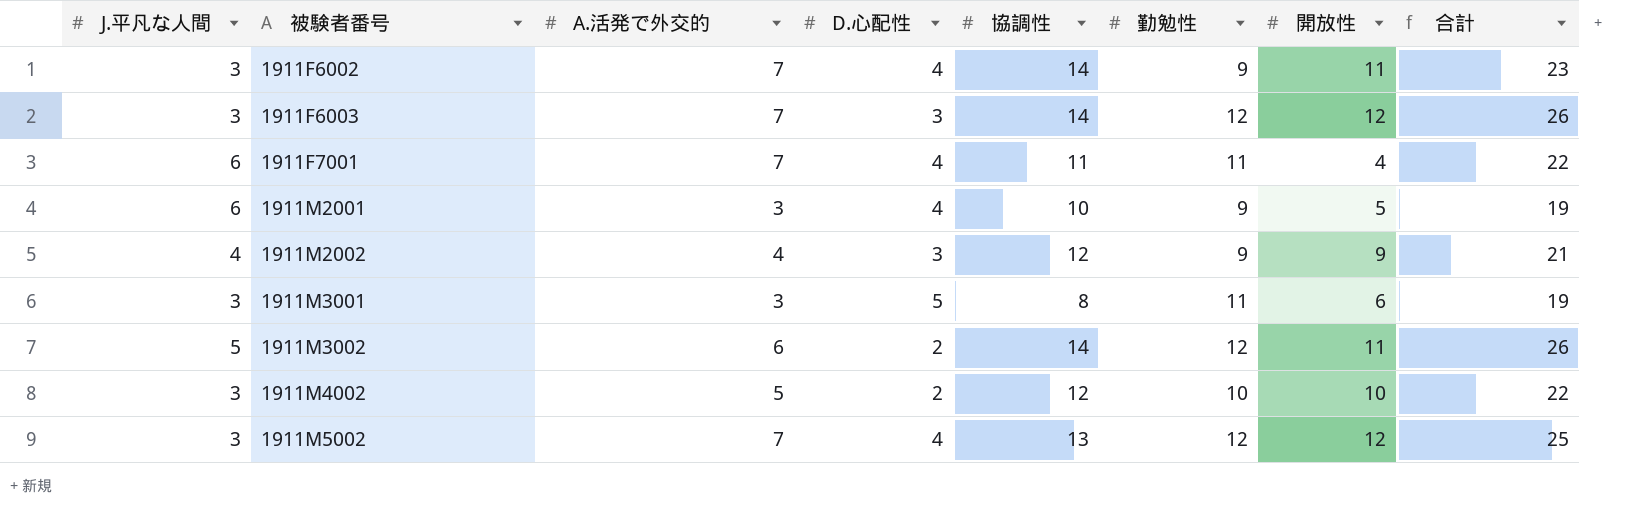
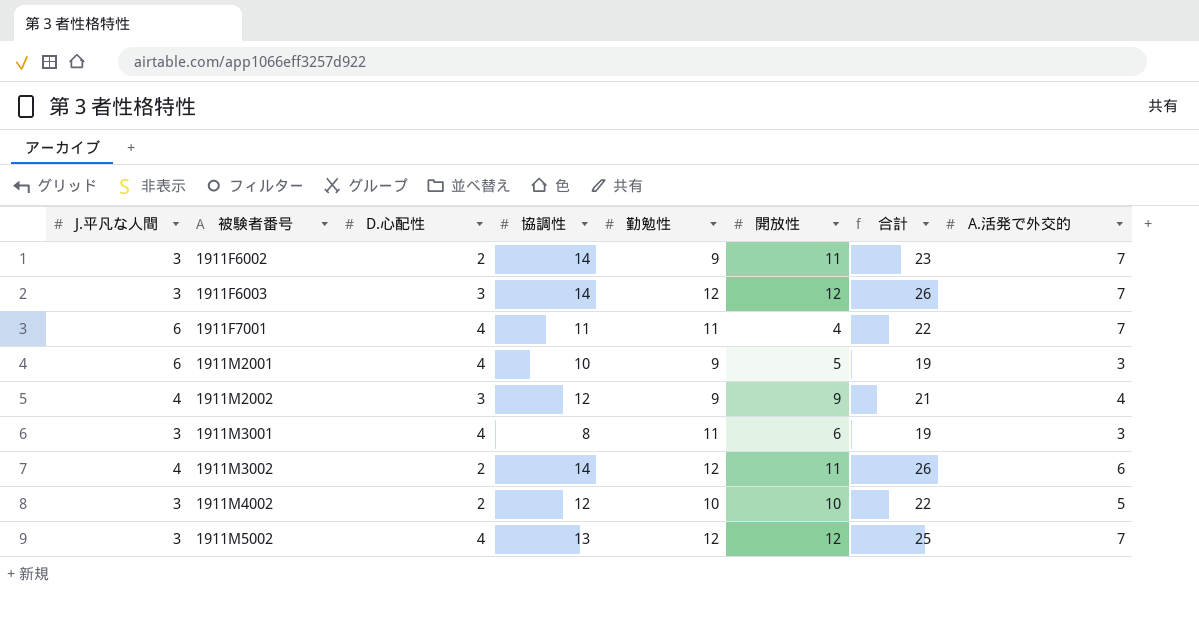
column A.活発で外交的 | position: 3 -> 8
1911F6002 | D.心配性: 4 -> 2
1911M3001 | D.心配性: 5 -> 4
1911M3002 | J.平凡な人間: 5 -> 4

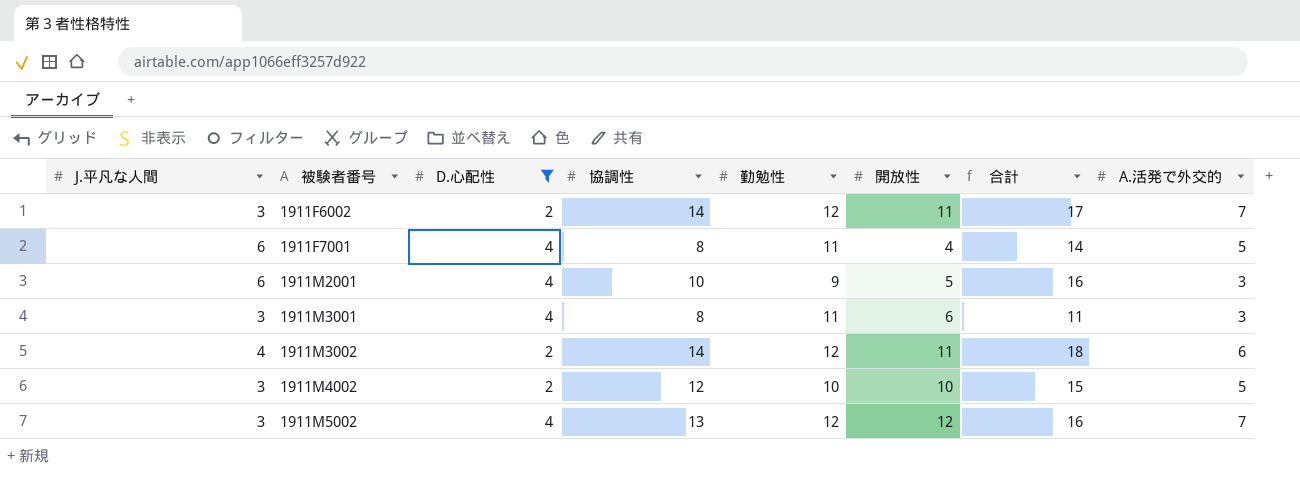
filter: none -> D.心配性 != 3
column 合計 | formula: [協調性] + [勤勉性] -> [J.平凡な人間] + [協調性]
1911F6002 | 勤勉性: 9 -> 12
1911F7001 | 協調性: 11 -> 8
1911F7001 | A.活発で外交的: 7 -> 5

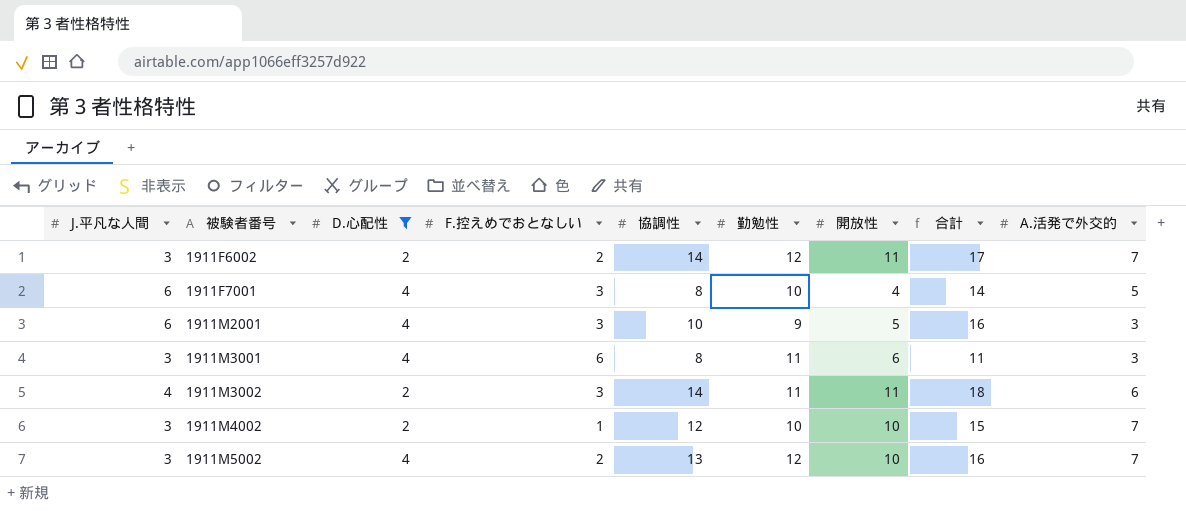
column F.控えめでおとなしい | position: none -> 4
1911F7001 | 勤勉性: 11 -> 10
1911M3002 | 勤勉性: 12 -> 11
1911M4002 | A.活発で外交的: 5 -> 7
1911M5002 | 開放性: 12 -> 10

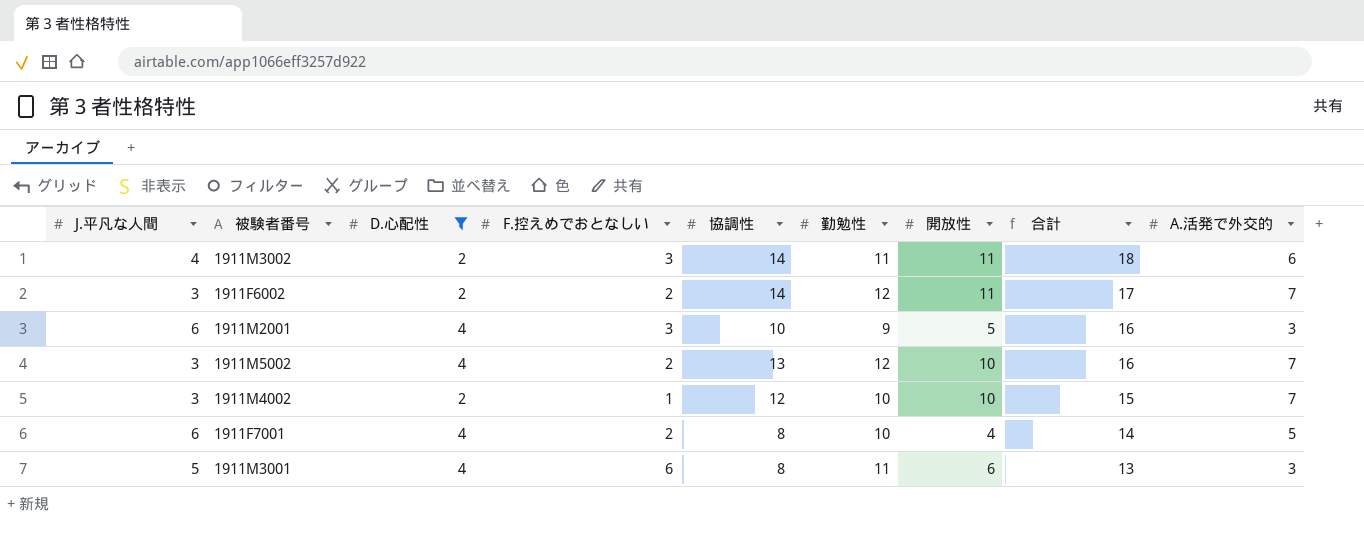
row order: 被験者番号 ascending -> 合計 descending
1911F7001 | F.控えめでおとなしい: 3 -> 2
1911M3001 | J.平凡な人間: 3 -> 5
1911M3001 | 合計: 11 -> 13

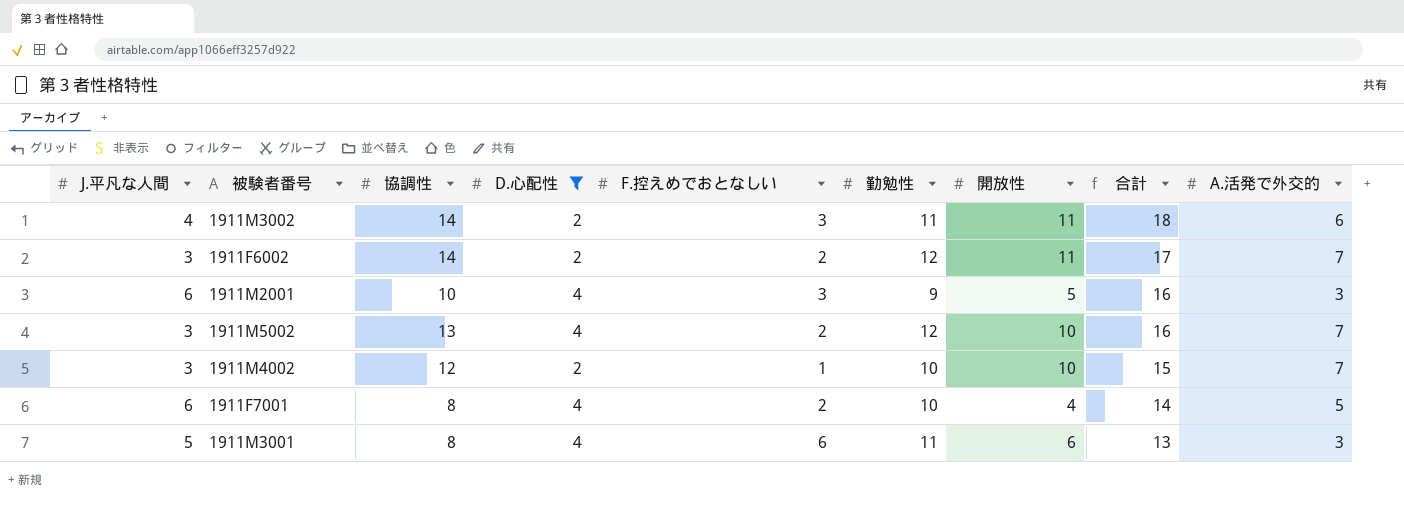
column 協調性 | position: 5 -> 3

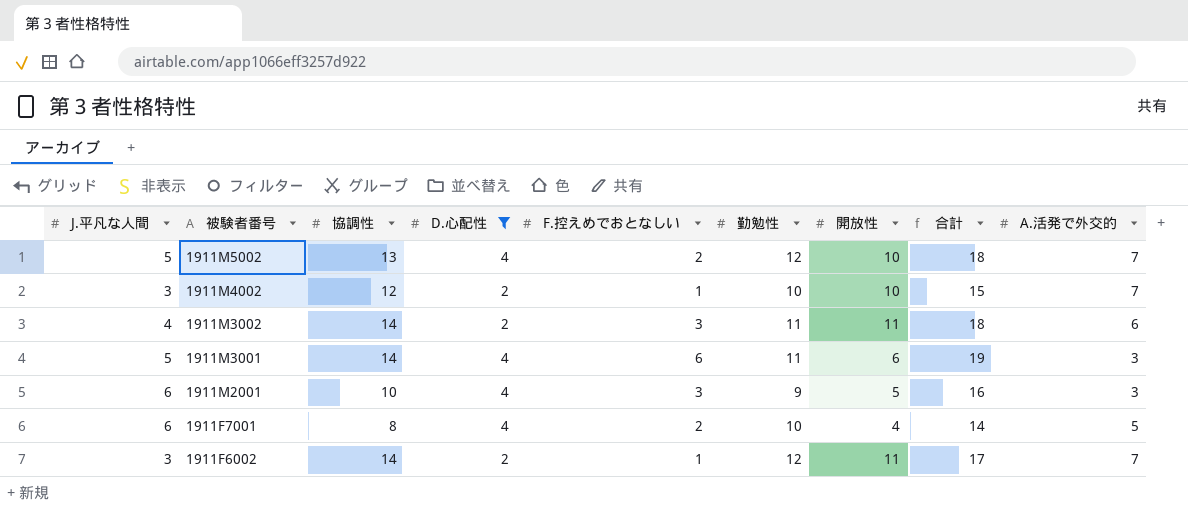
row order: 合計 descending -> 被験者番号 descending
1911M5002 | J.平凡な人間: 3 -> 5
1911M5002 | 合計: 16 -> 18
1911M3001 | 協調性: 8 -> 14
1911M3001 | 合計: 13 -> 19
1911F6002 | F.控えめでおとなしい: 2 -> 1

